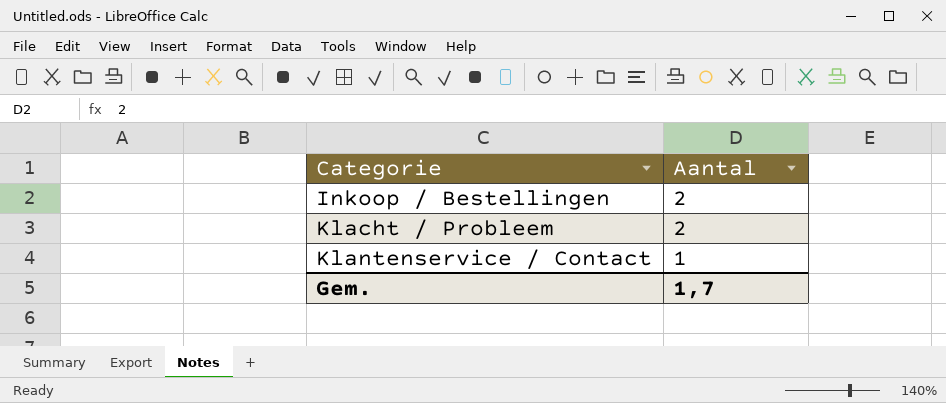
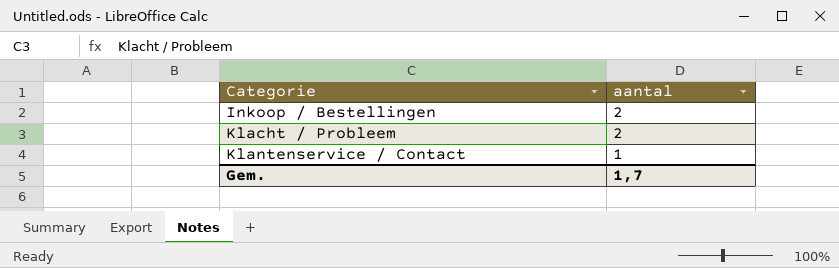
column name: Aantal -> aantal

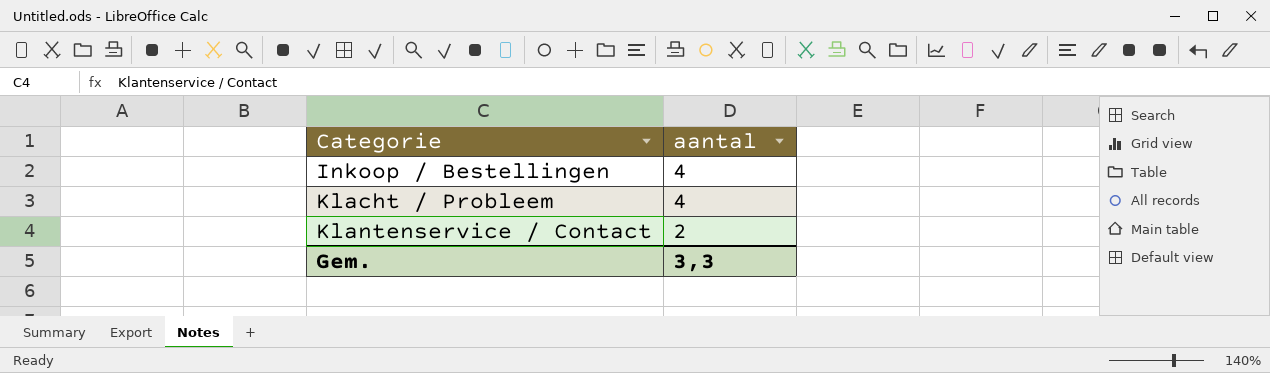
Inkoop / Bestellingen | aantal: 2 -> 4
Klacht / Probleem | aantal: 2 -> 4
Klantenservice / Contact | aantal: 1 -> 2
Gem. | aantal: 1,7 -> 3,3

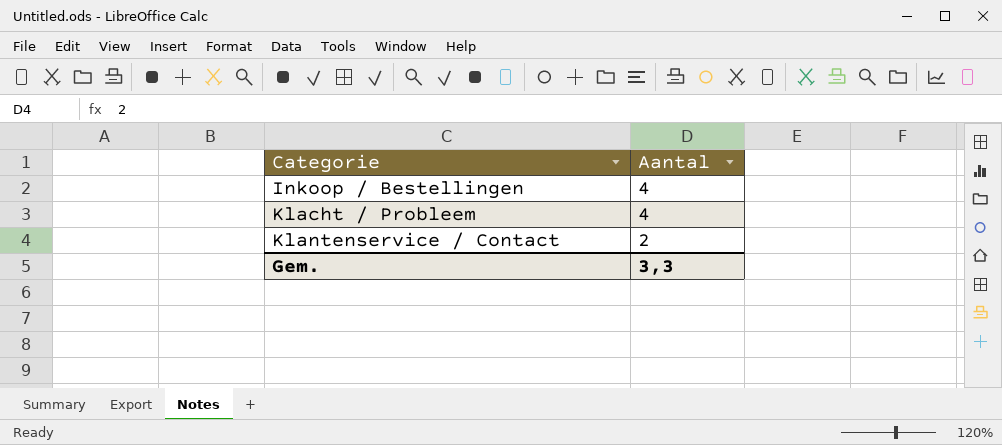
column name: aantal -> Aantal

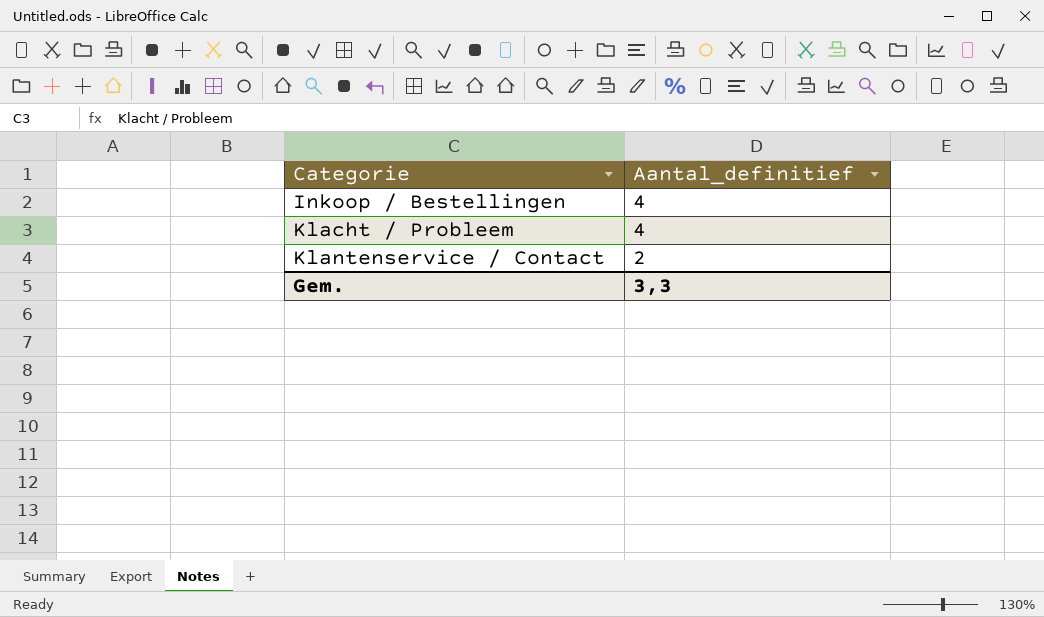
column name: Aantal -> Aantal_definitief

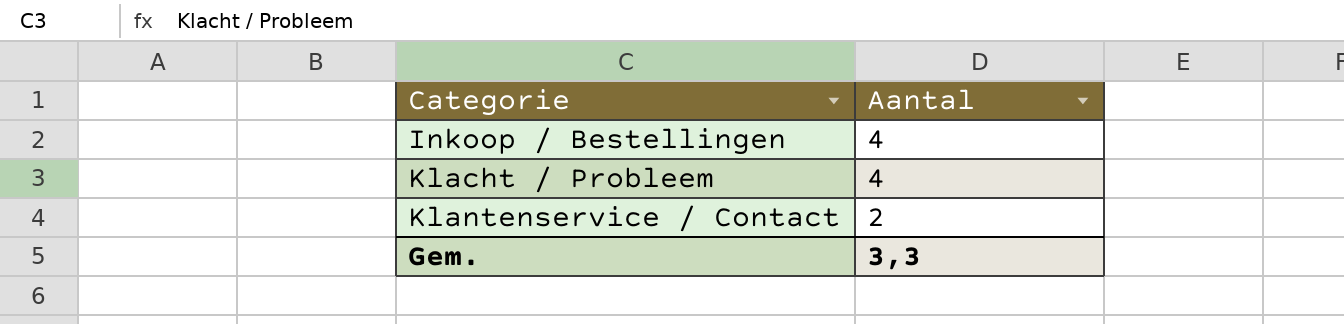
column name: Aantal_definitief -> Aantal

